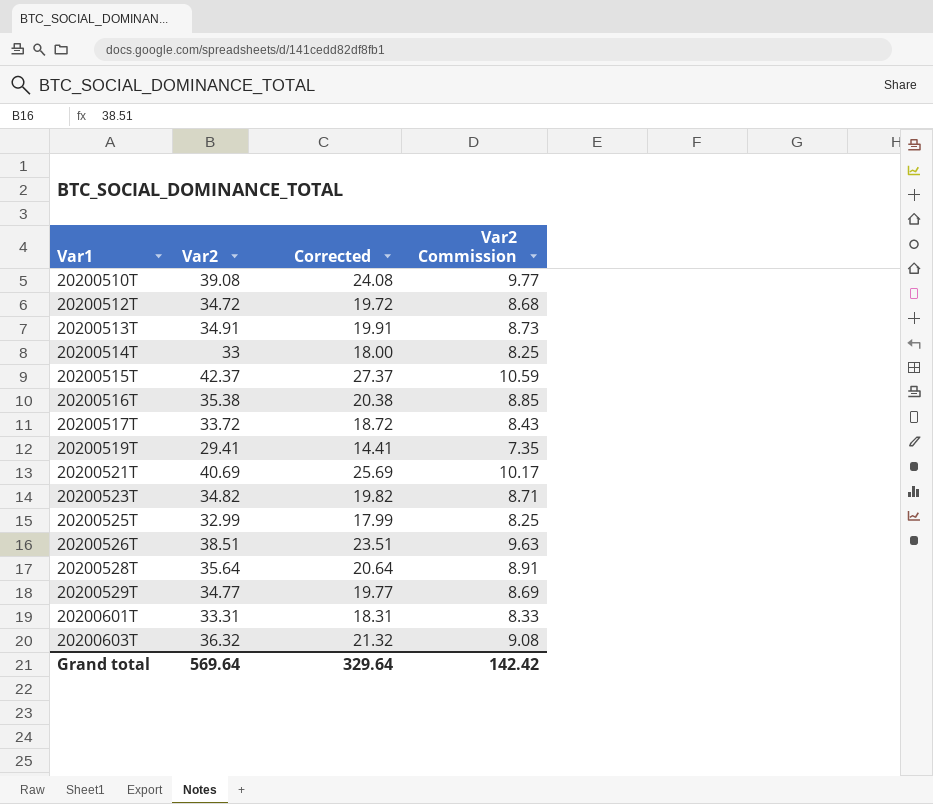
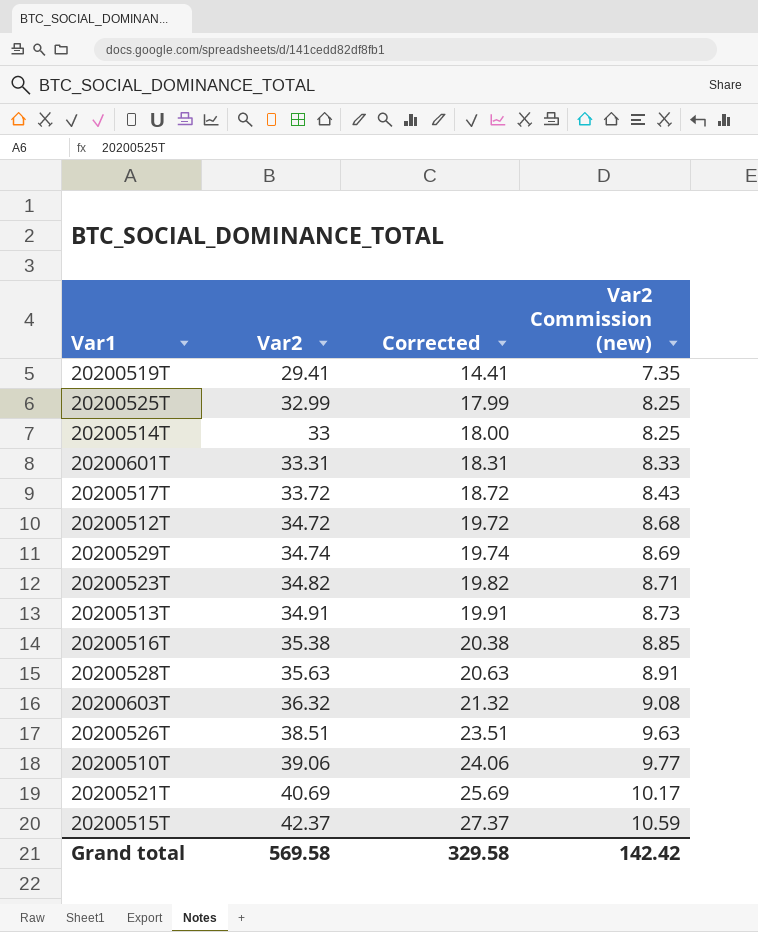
row order: Var1 ascending -> Var2 ascending
column name: Var2 Commission -> Var2 Commission (new)
20200529T | Var2: 34.77 -> 34.74
20200529T | Corrected: 19.77 -> 19.74
20200528T | Var2: 35.64 -> 35.63
20200528T | Corrected: 20.64 -> 20.63
20200510T | Var2: 39.08 -> 39.06
20200510T | Corrected: 24.08 -> 24.06
Grand total | Var2: 569.64 -> 569.58
Grand total | Corrected: 329.64 -> 329.58

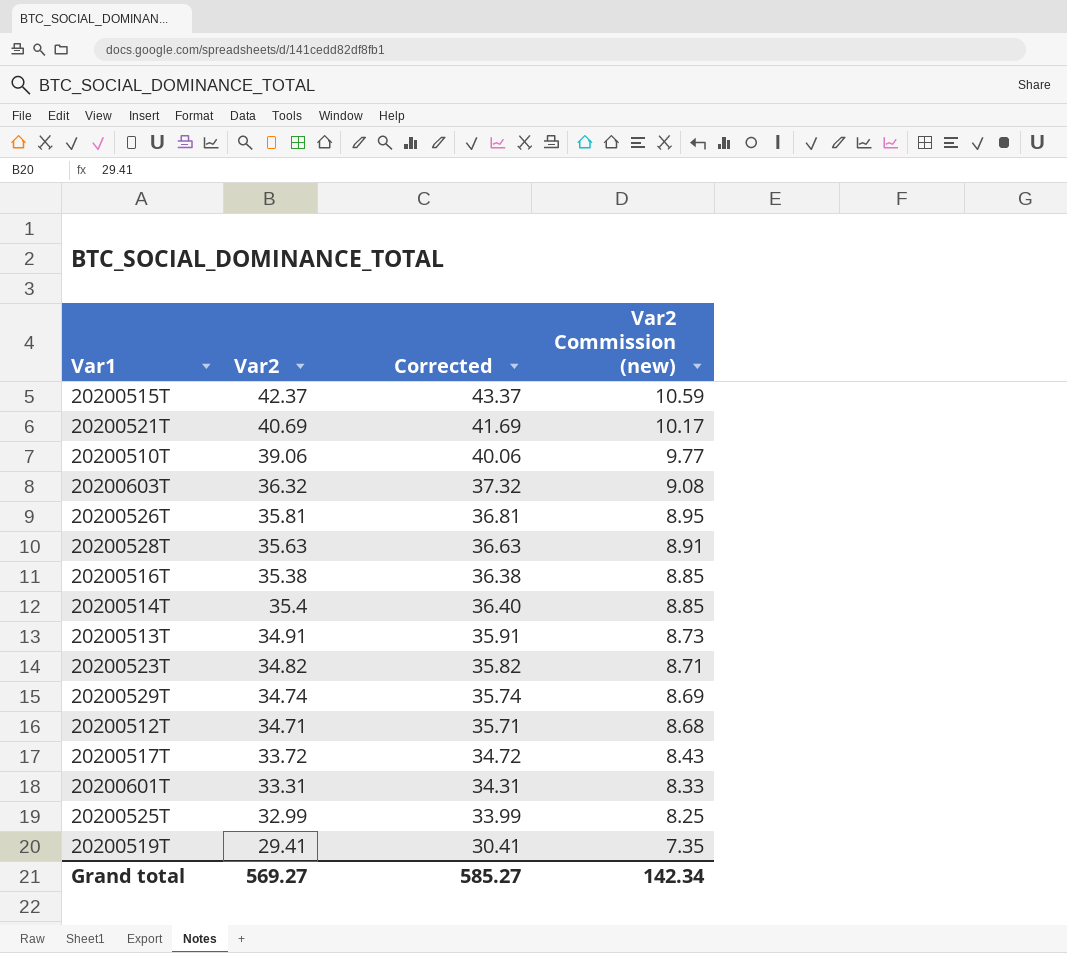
row order: Var2 ascending -> Var2 Commission (new) descending
column Corrected | formula: [Var2] - 15 -> [Var2] + 1
20200526T | Var2: 38.51 -> 35.81
20200526T | Var2 Commission (new): 9.63 -> 8.95
20200514T | Var2: 33 -> 35.4
20200514T | Var2 Commission (new): 8.25 -> 8.85
20200512T | Var2: 34.72 -> 34.71
Grand total | Var2: 569.58 -> 569.27
Grand total | Corrected: 329.58 -> 585.27
Grand total | Var2 Commission (new): 142.42 -> 142.34

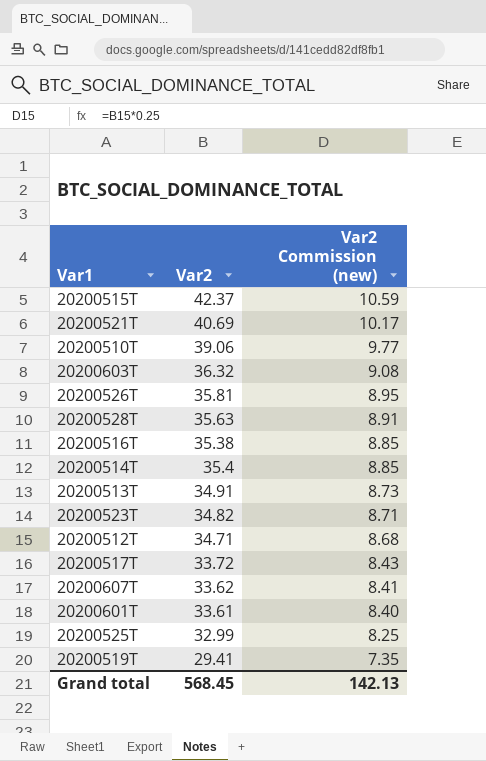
column Corrected | formula: [Var2] + 1 -> none
row 20200529T: 34.74 | 35.74 | 8.69 -> none
row 20200607T: none -> 33.62 | 8.41
20200601T | Var2: 33.31 -> 33.61
20200601T | Var2 Commission (new): 8.33 -> 8.40
Grand total | Var2: 569.27 -> 568.45
Grand total | Var2 Commission (new): 142.34 -> 142.13

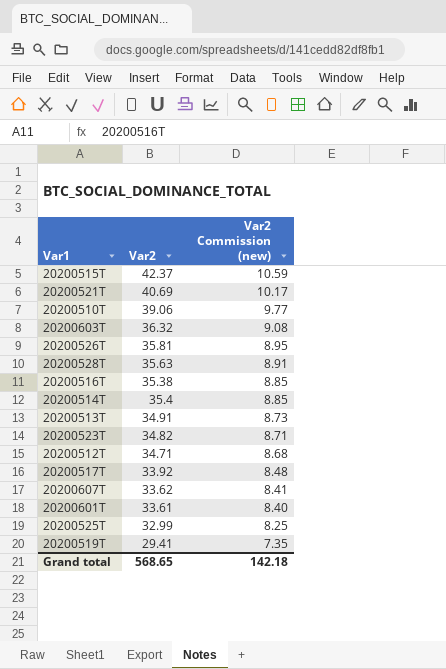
20200517T | Var2: 33.72 -> 33.92
20200517T | Var2 Commission (new): 8.43 -> 8.48
Grand total | Var2: 568.45 -> 568.65
Grand total | Var2 Commission (new): 142.13 -> 142.18

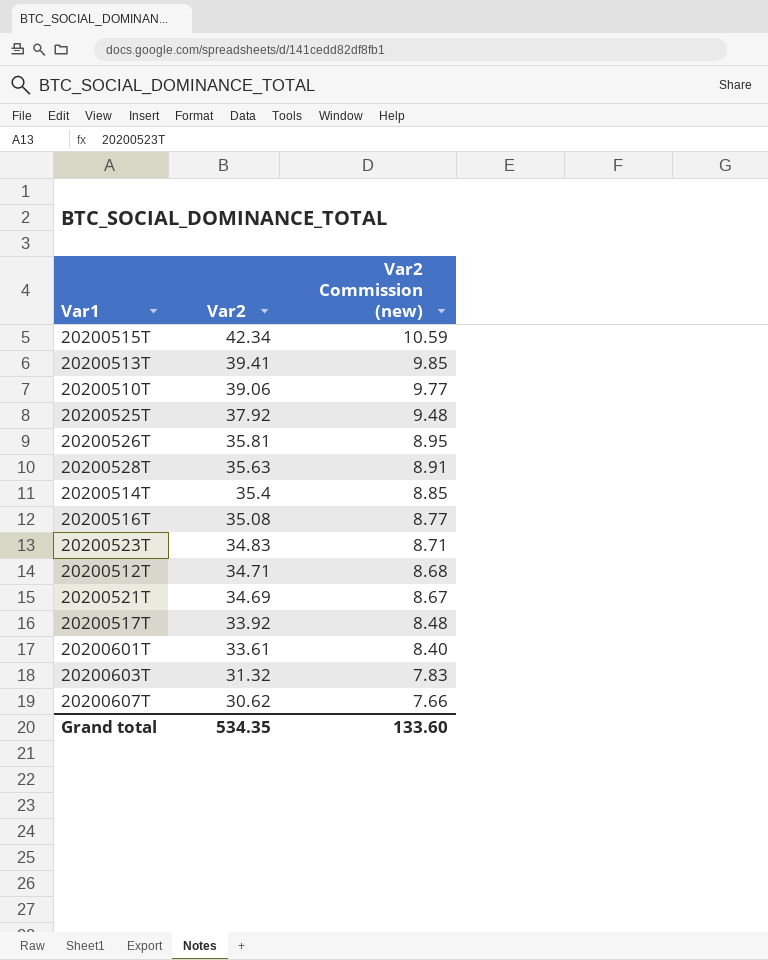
row order: Var2 Commission (new) descending -> Var2 descending
row 20200519T: 29.41 | 7.35 -> none
20200515T | Var2: 42.37 -> 42.34
20200513T | Var2: 34.91 -> 39.41
20200513T | Var2 Commission (new): 8.73 -> 9.85
20200525T | Var2: 32.99 -> 37.92
20200525T | Var2 Commission (new): 8.25 -> 9.48
20200516T | Var2: 35.38 -> 35.08
20200516T | Var2 Commission (new): 8.85 -> 8.77
20200523T | Var2: 34.82 -> 34.83
20200521T | Var2: 40.69 -> 34.69
20200521T | Var2 Commission (new): 10.17 -> 8.67
20200603T | Var2: 36.32 -> 31.32
20200603T | Var2 Commission (new): 9.08 -> 7.83
20200607T | Var2: 33.62 -> 30.62
20200607T | Var2 Commission (new): 8.41 -> 7.66
Grand total | Var2: 568.65 -> 534.35
Grand total | Var2 Commission (new): 142.18 -> 133.60

